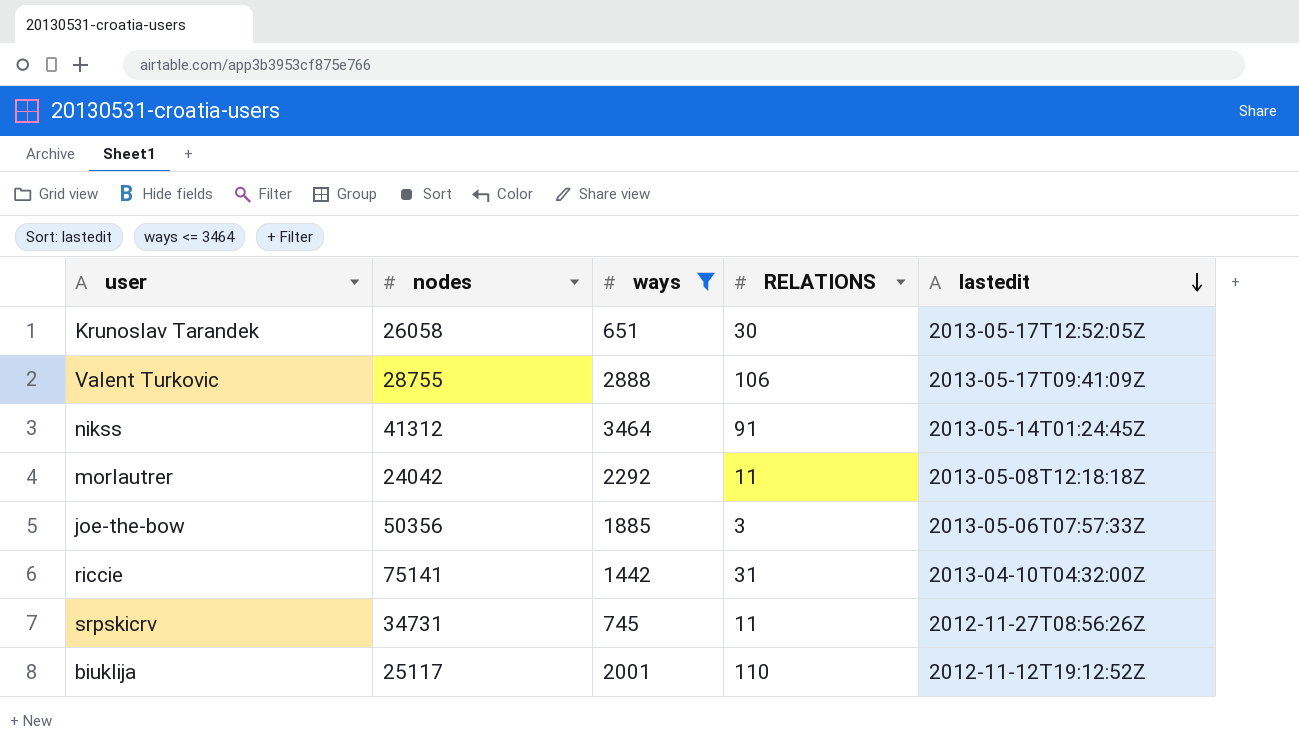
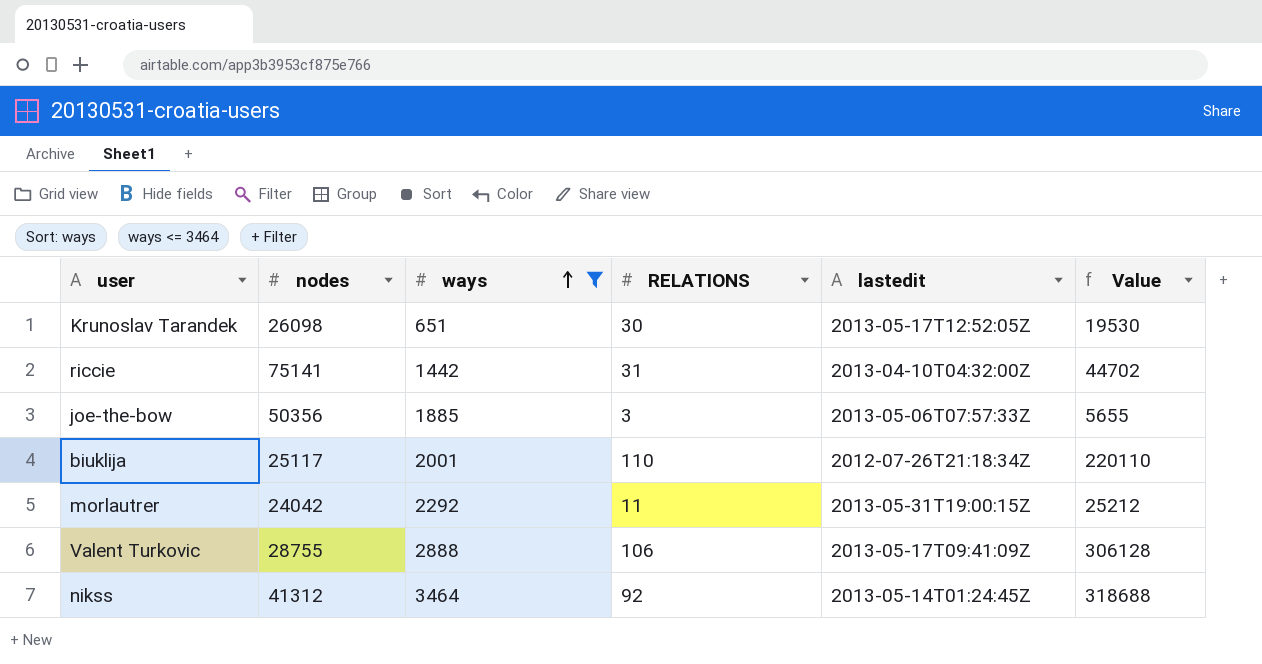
row order: lastedit descending -> ways ascending
column Value | formula: none -> [ways] * [RELATIONS]
row srpskicrv: 34731 | 745 | 11 | 2012-11-27T08:56:26Z -> none
Krunoslav Tarandek | nodes: 26058 -> 26098
biuklija | lastedit: 2012-11-12T19:12:52Z -> 2012-07-26T21:18:34Z
morlautrer | lastedit: 2013-05-08T12:18:18Z -> 2013-05-31T19:00:15Z
nikss | RELATIONS: 91 -> 92

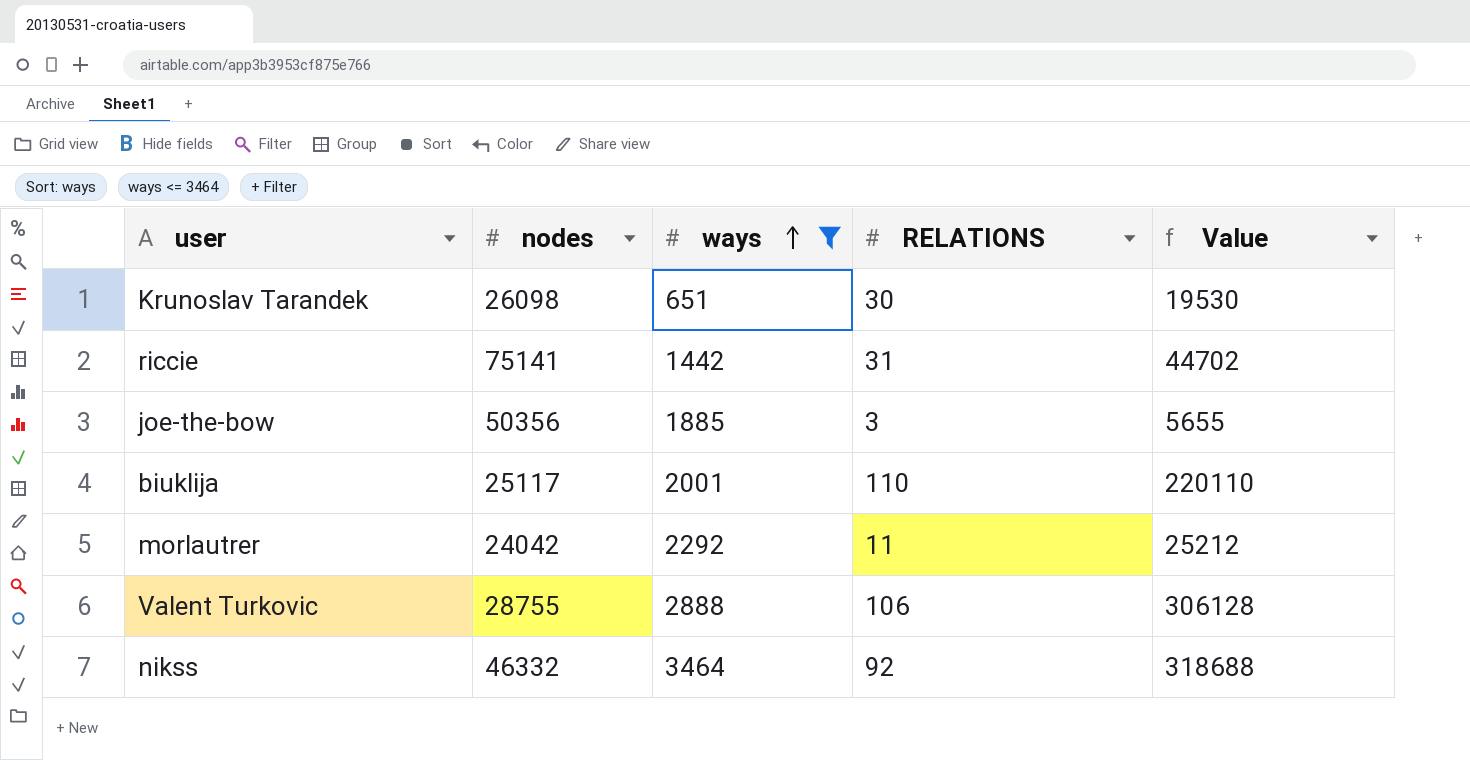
column lastedit | position: 5 -> none
nikss | nodes: 41312 -> 46332

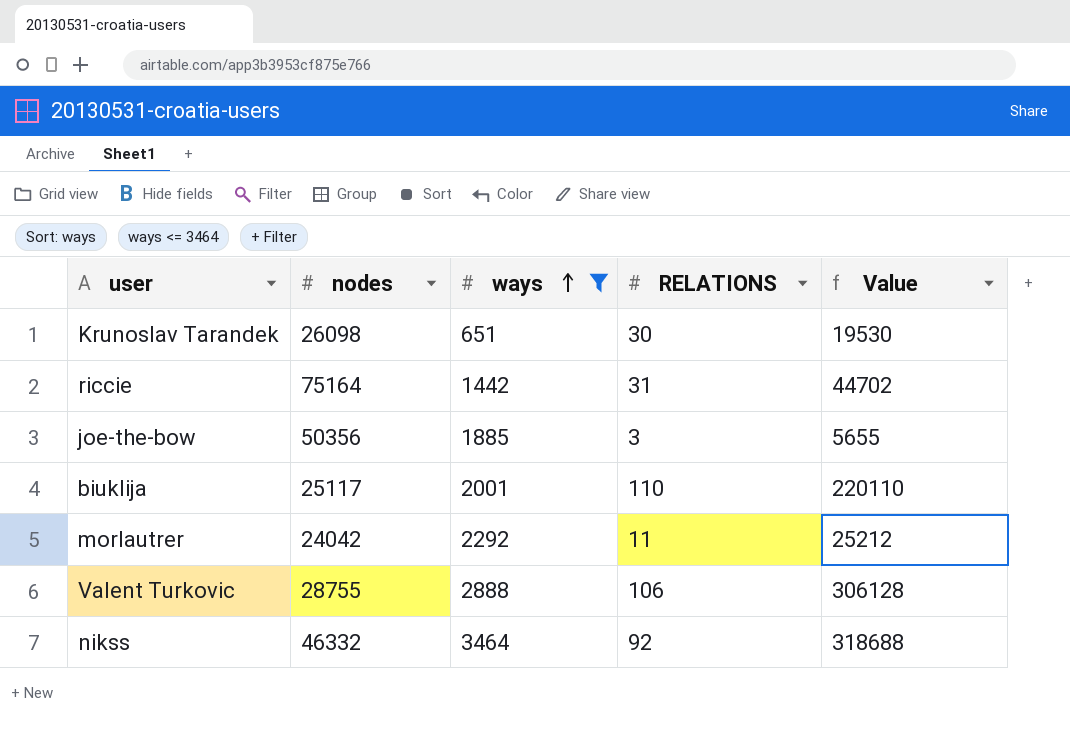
riccie | nodes: 75141 -> 75164

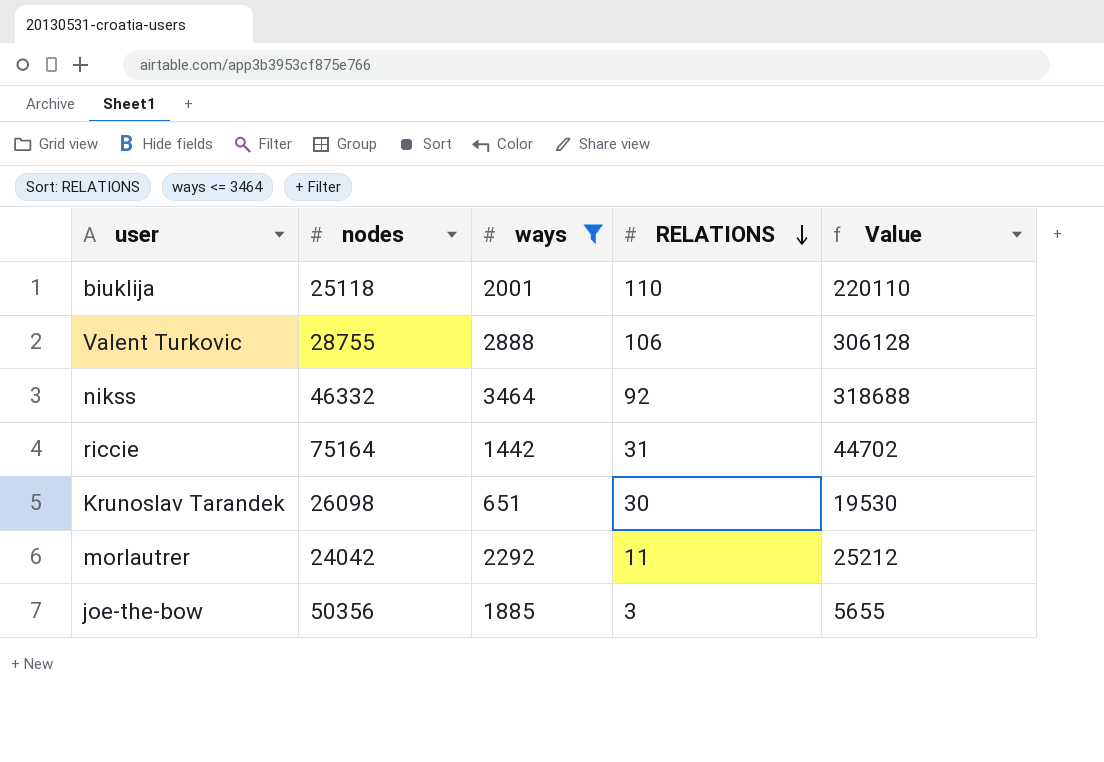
row order: ways ascending -> RELATIONS descending
biuklija | nodes: 25117 -> 25118

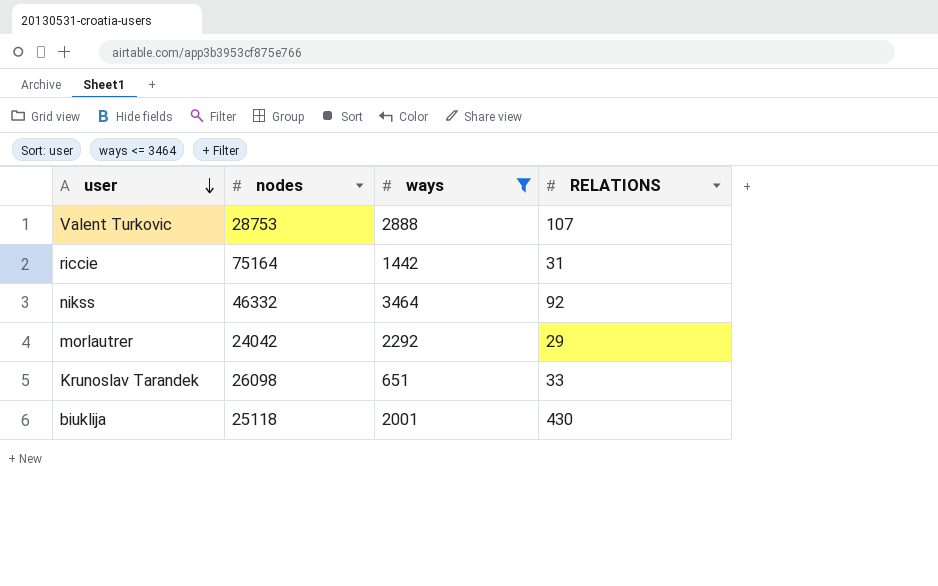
row order: RELATIONS descending -> user descending
column Value | formula: [ways] * [RELATIONS] -> none
row joe-the-bow: 50356 | 1885 | 3 | 5655 -> none
Valent Turkovic | nodes: 28755 -> 28753
Valent Turkovic | RELATIONS: 106 -> 107
morlautrer | RELATIONS: 11 -> 29
Krunoslav Tarandek | RELATIONS: 30 -> 33
biuklija | RELATIONS: 110 -> 430

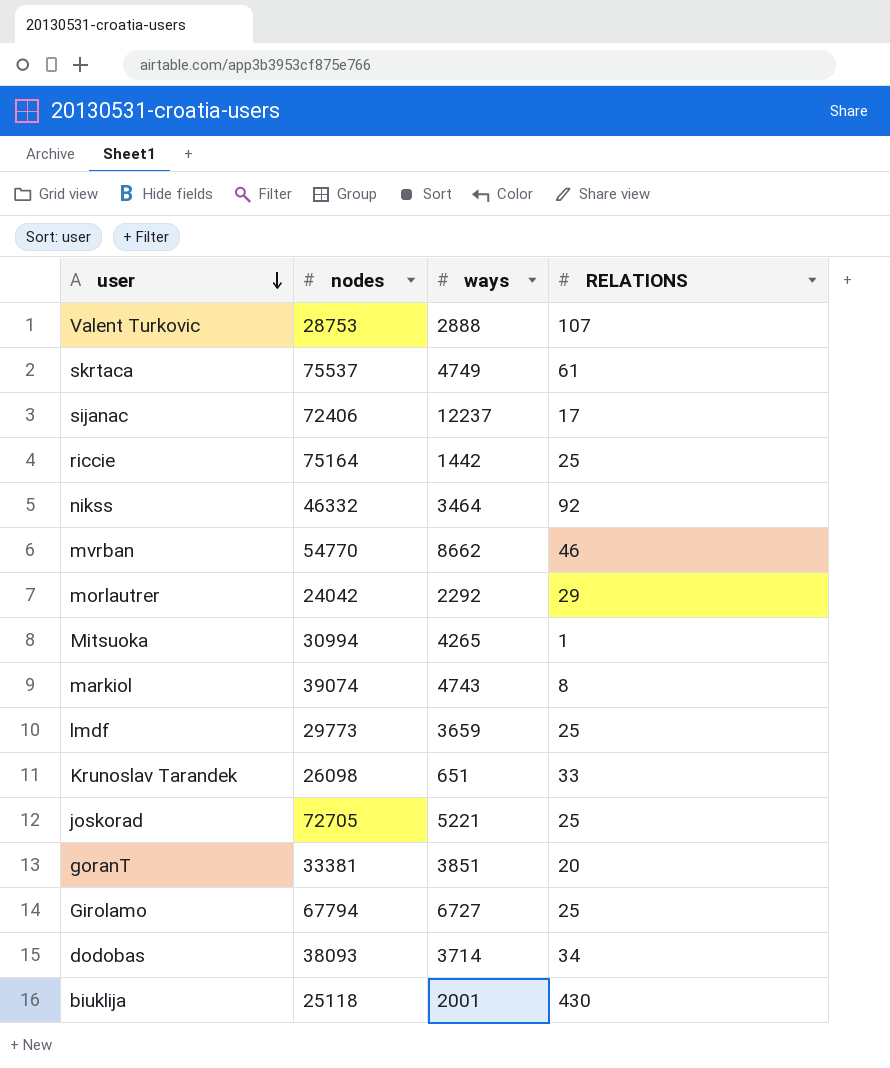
filter: ways <= 3464 -> none
riccie | RELATIONS: 31 -> 25

